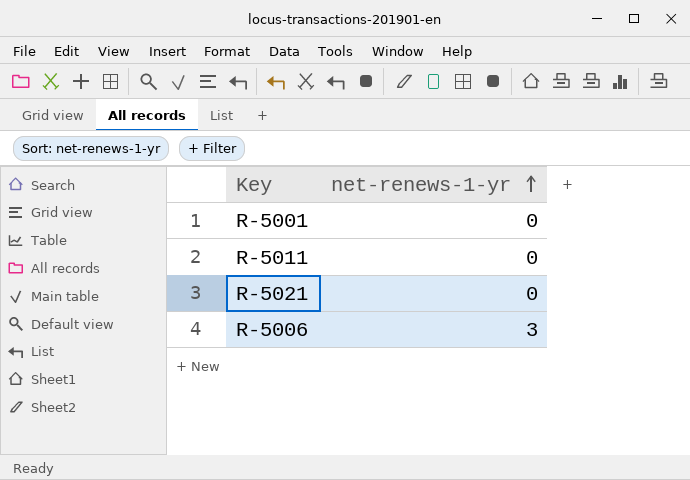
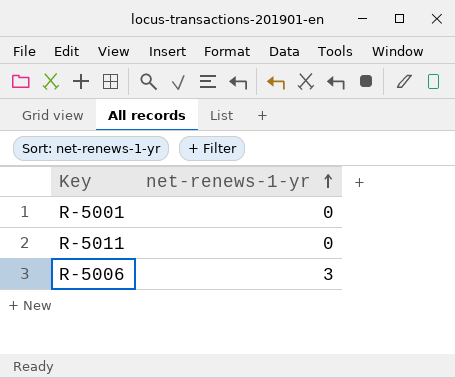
row R-5021: 0 -> none

